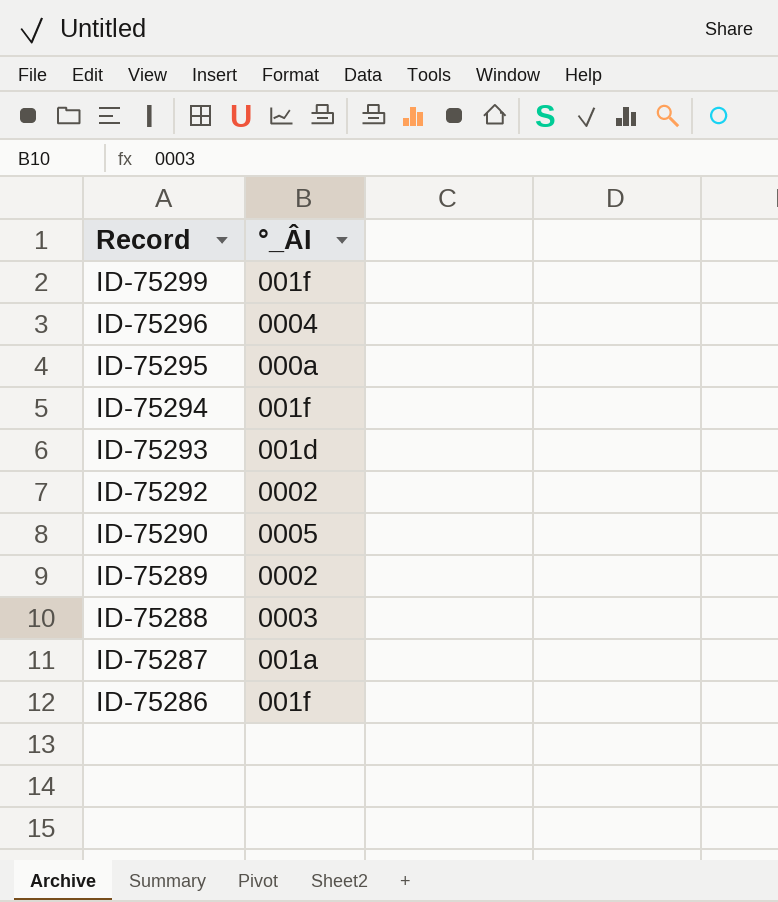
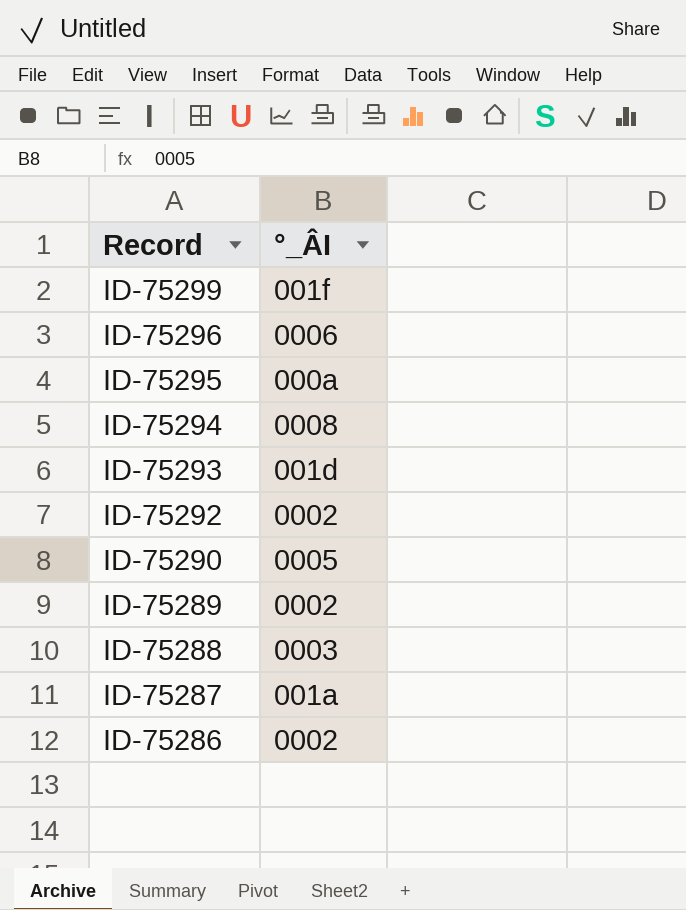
ID-75296 | °_ÂI: 0004 -> 0006
ID-75294 | °_ÂI: 001f -> 0008
ID-75286 | °_ÂI: 001f -> 0002

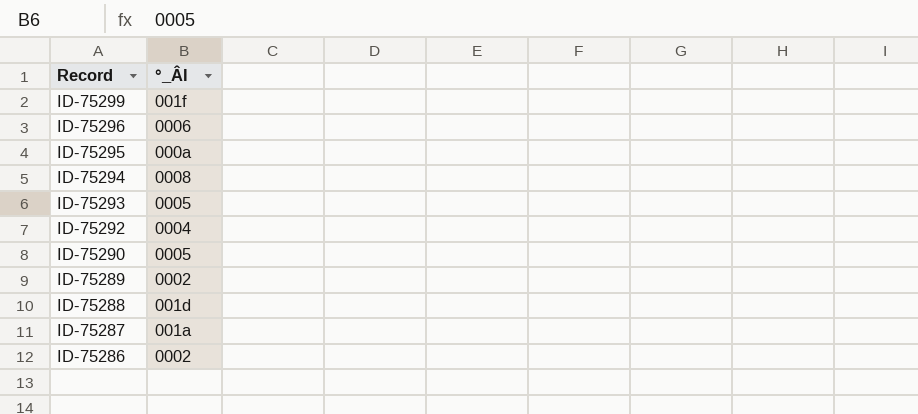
ID-75293 | °_ÂI: 001d -> 0005
ID-75292 | °_ÂI: 0002 -> 0004
ID-75288 | °_ÂI: 0003 -> 001d

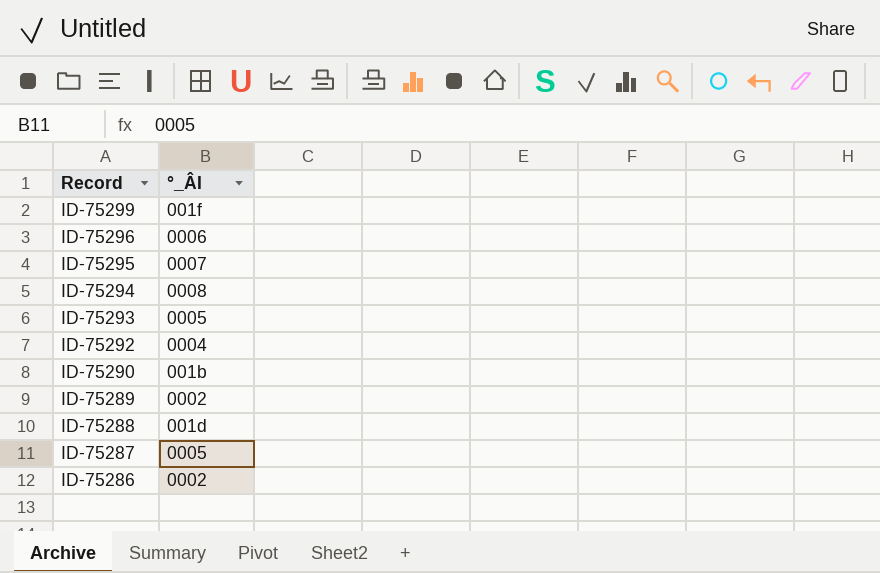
ID-75295 | °_ÂI: 000a -> 0007
ID-75290 | °_ÂI: 0005 -> 001b
ID-75287 | °_ÂI: 001a -> 0005

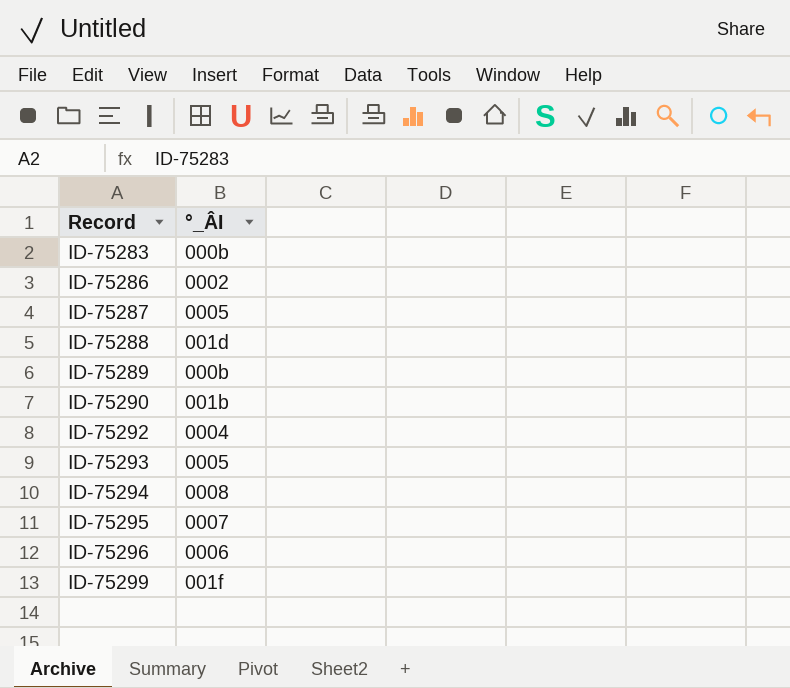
row order: Record descending -> Record ascending
row ID-75283: none -> 000b
ID-75289 | °_ÂI: 0002 -> 000b

